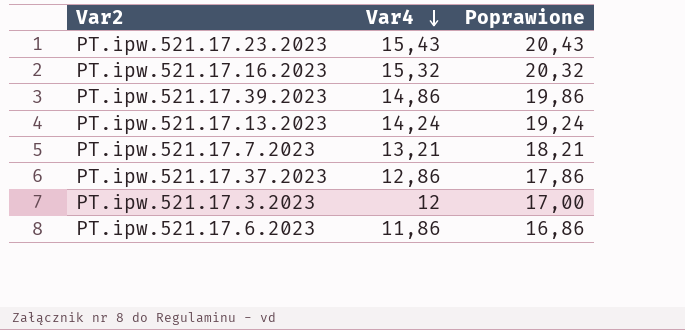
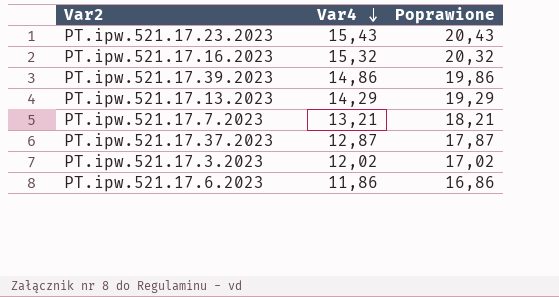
PT.ipw.521.17.13.2023 | Var4: 14,24 -> 14,29
PT.ipw.521.17.13.2023 | Poprawione: 19,24 -> 19,29
PT.ipw.521.17.37.2023 | Var4: 12,86 -> 12,87
PT.ipw.521.17.37.2023 | Poprawione: 17,86 -> 17,87
PT.ipw.521.17.3.2023 | Var4: 12 -> 12,02
PT.ipw.521.17.3.2023 | Poprawione: 17,00 -> 17,02

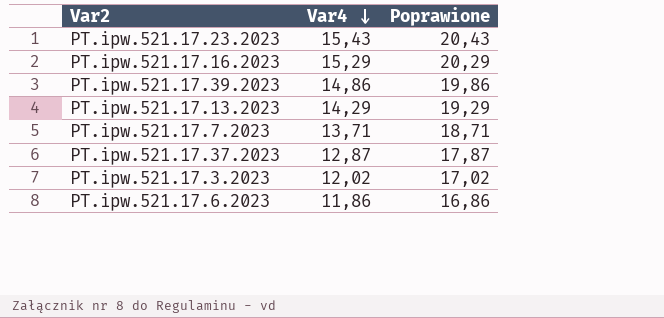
PT.ipw.521.17.16.2023 | Var4: 15,32 -> 15,29
PT.ipw.521.17.16.2023 | Poprawione: 20,32 -> 20,29
PT.ipw.521.17.7.2023 | Var4: 13,21 -> 13,71
PT.ipw.521.17.7.2023 | Poprawione: 18,21 -> 18,71

